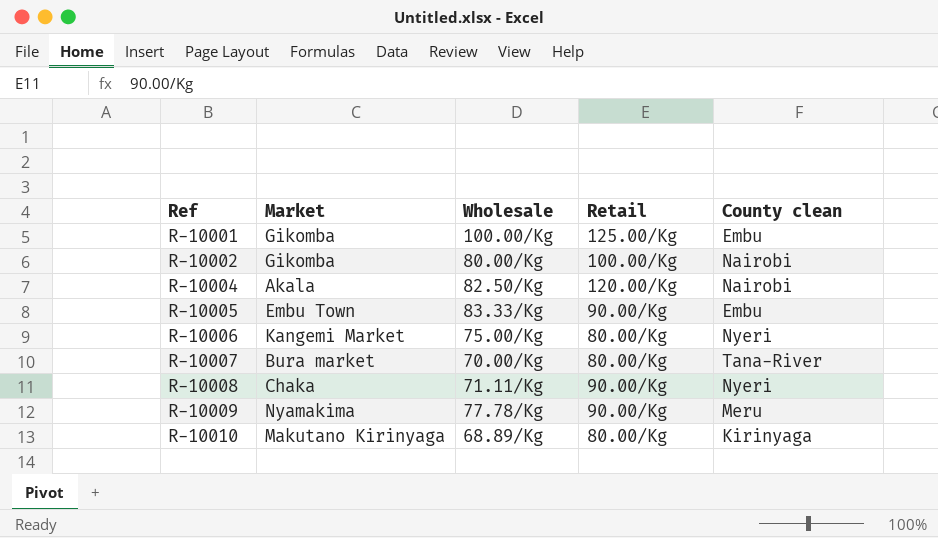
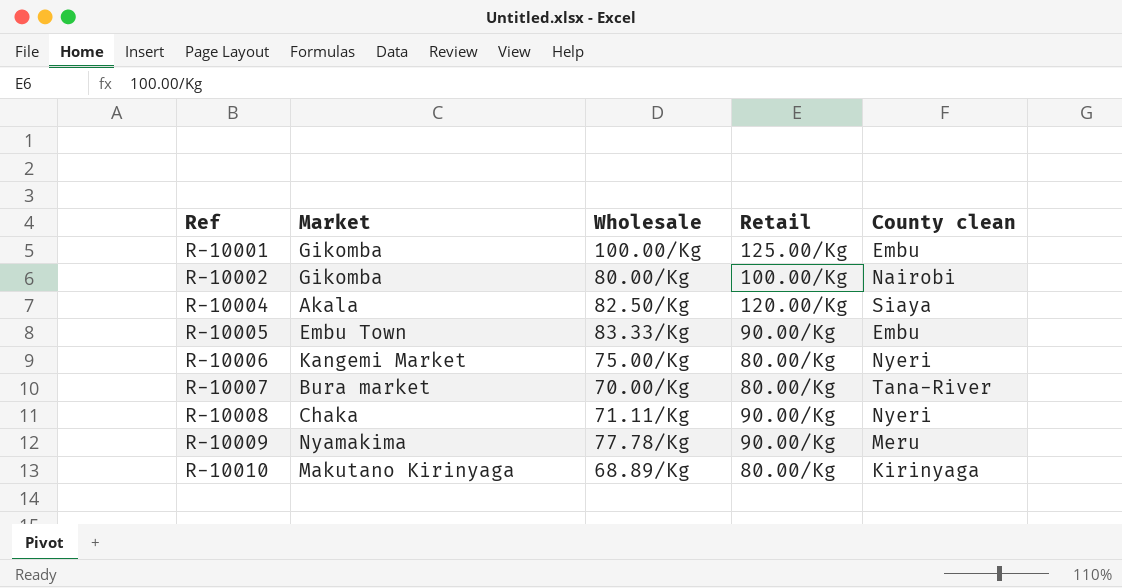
R-10004 | County clean: Nairobi -> Siaya

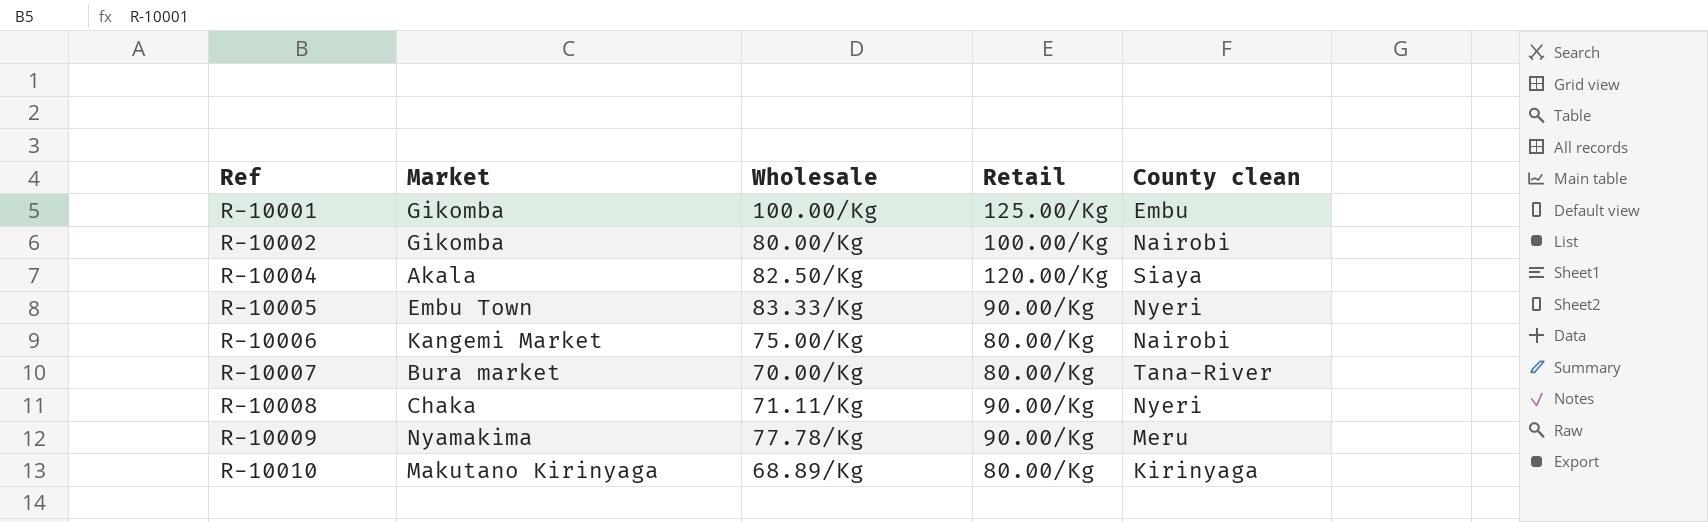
R-10005 | County clean: Embu -> Nyeri
R-10006 | County clean: Nyeri -> Nairobi

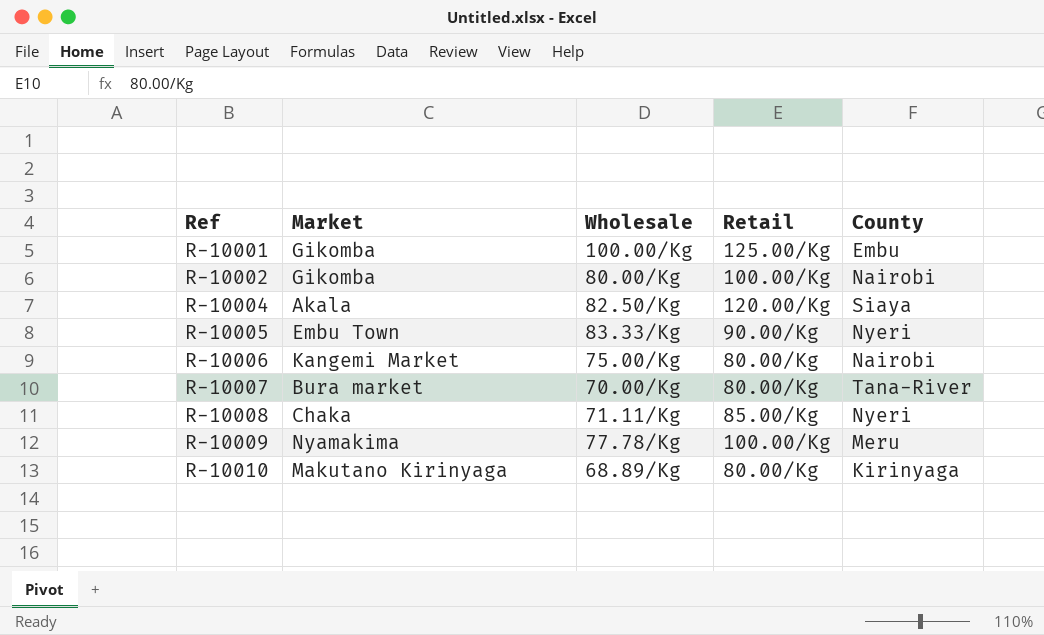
column name: County clean -> County
R-10008 | Retail: 90.00/Kg -> 85.00/Kg
R-10009 | Retail: 90.00/Kg -> 100.00/Kg

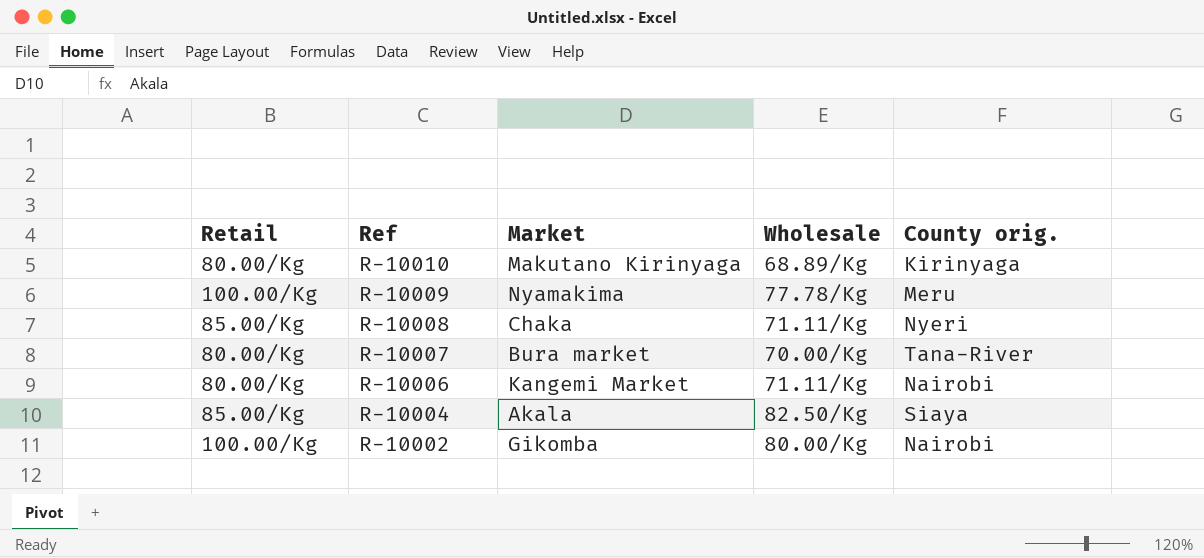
row order: Ref ascending -> Ref descending
column Retail | position: 4 -> 1
column name: County -> County orig.
row R-10001: Gikomba | 100.00/Kg | 125.00/Kg | Embu -> none
row R-10005: Embu Town | 83.33/Kg | 90.00/Kg | Nyeri -> none
R-10006 | Wholesale: 75.00/Kg -> 71.11/Kg
R-10004 | Retail: 120.00/Kg -> 85.00/Kg

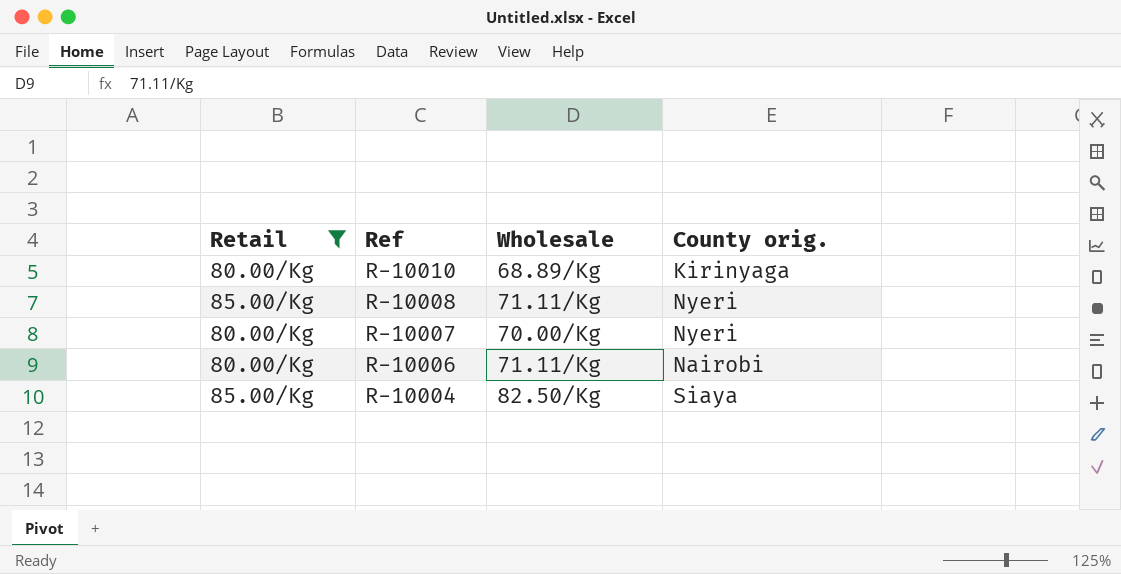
filter: none -> Retail != 100.00/Kg
column Market | position: 3 -> none
R-10007 | County orig.: Tana-River -> Nyeri

